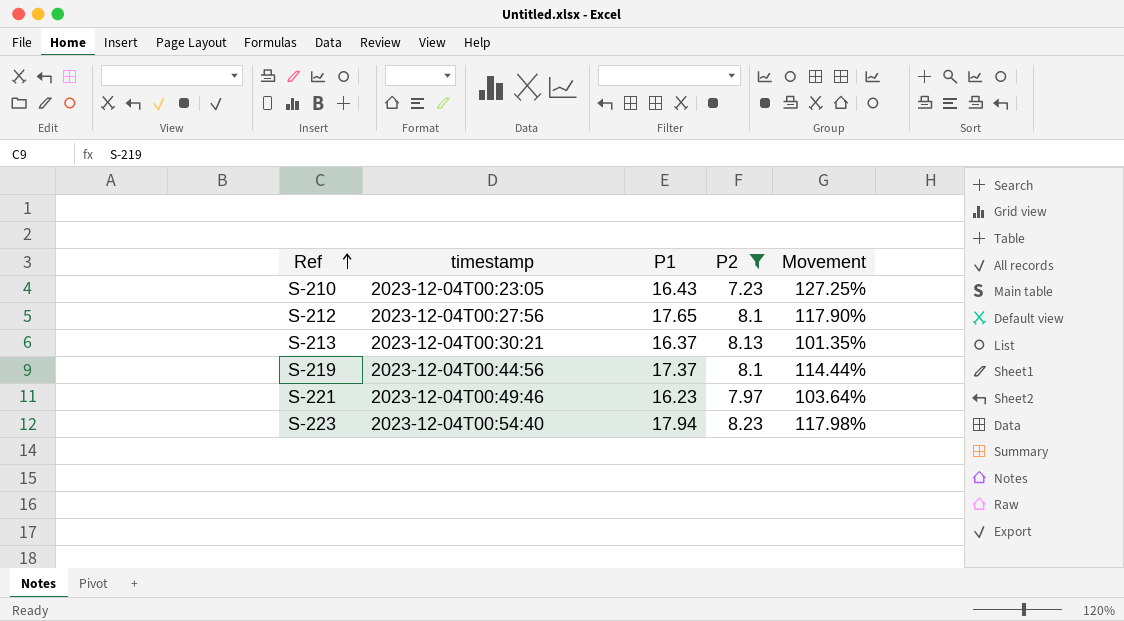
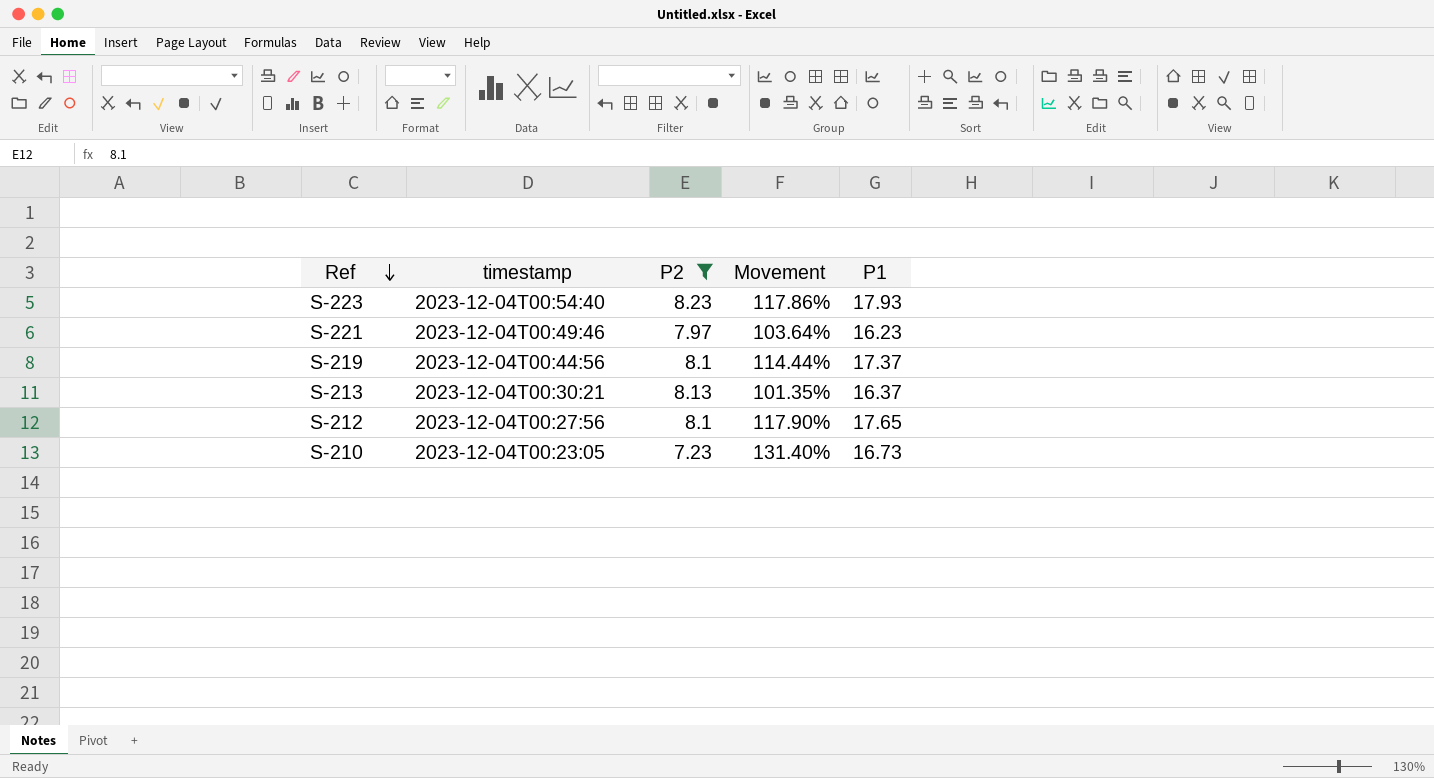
row order: Ref ascending -> Ref descending
column P1 | position: 3 -> 5
S-223 | Movement: 117.98% -> 117.86%
S-223 | P1: 17.94 -> 17.93
S-210 | Movement: 127.25% -> 131.40%
S-210 | P1: 16.43 -> 16.73

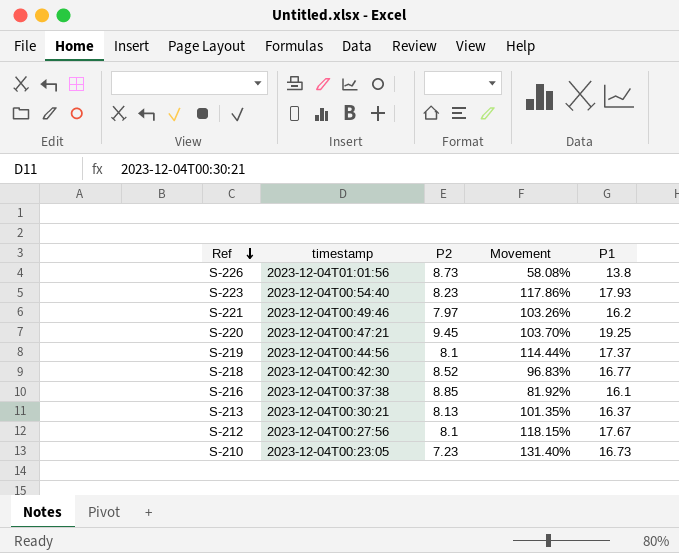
filter: P2 <= 8.23 -> none
S-221 | Movement: 103.64% -> 103.26%
S-221 | P1: 16.23 -> 16.2
S-212 | Movement: 117.90% -> 118.15%
S-212 | P1: 17.65 -> 17.67

